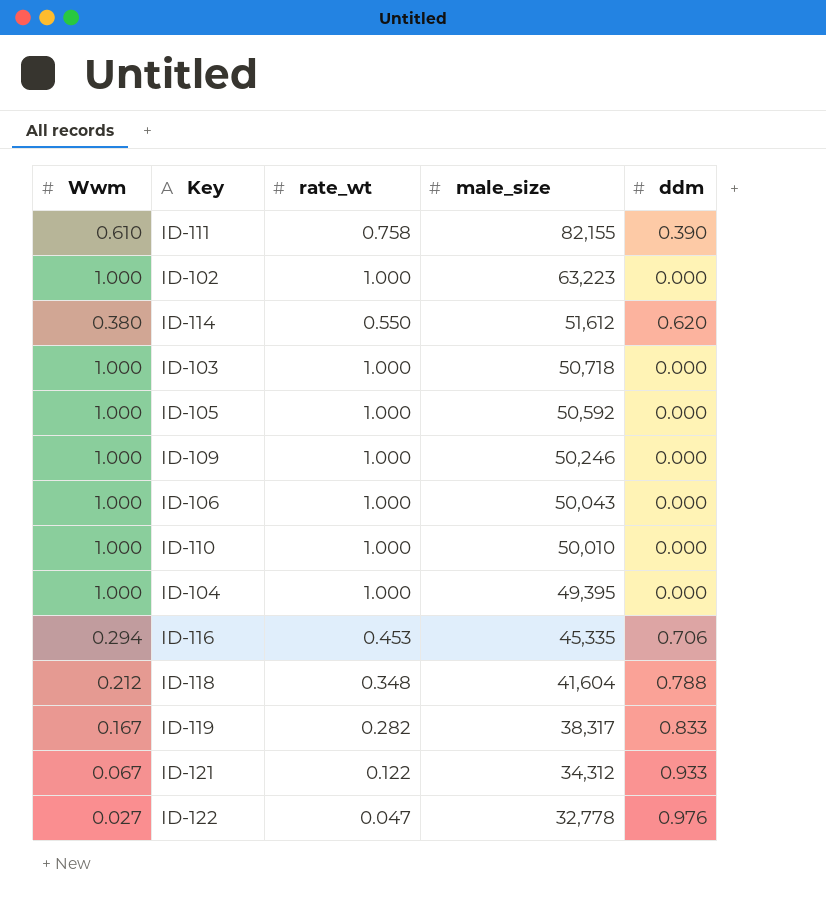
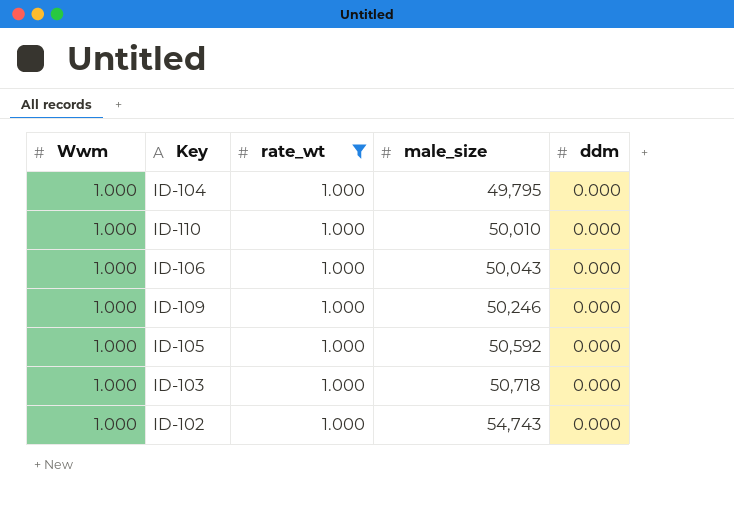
filter: none -> rate_wt = 1.000
row order: male_size descending -> male_size ascending
ID-104 | male_size: 49,395 -> 49,795
ID-102 | male_size: 63,223 -> 54,743

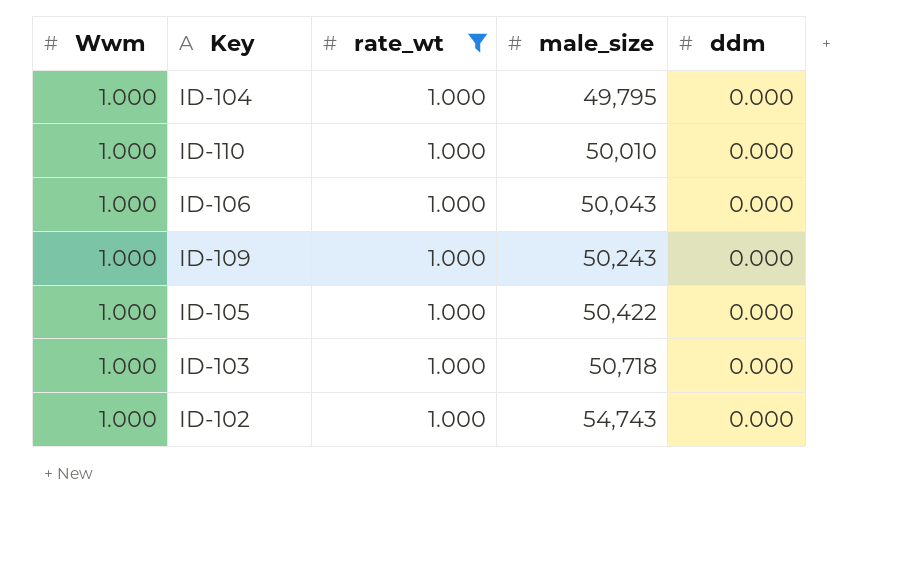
ID-109 | male_size: 50,246 -> 50,243
ID-105 | male_size: 50,592 -> 50,422

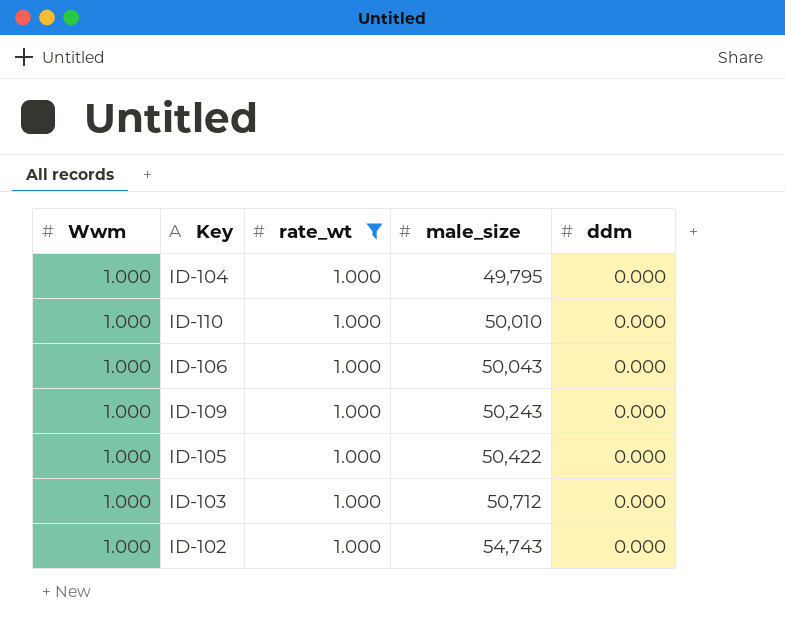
ID-103 | male_size: 50,718 -> 50,712

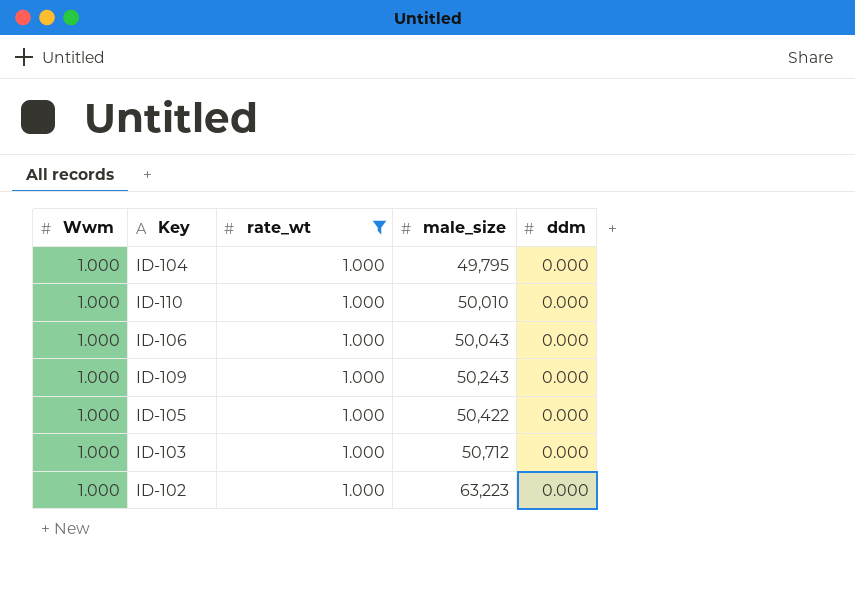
ID-102 | male_size: 54,743 -> 63,223

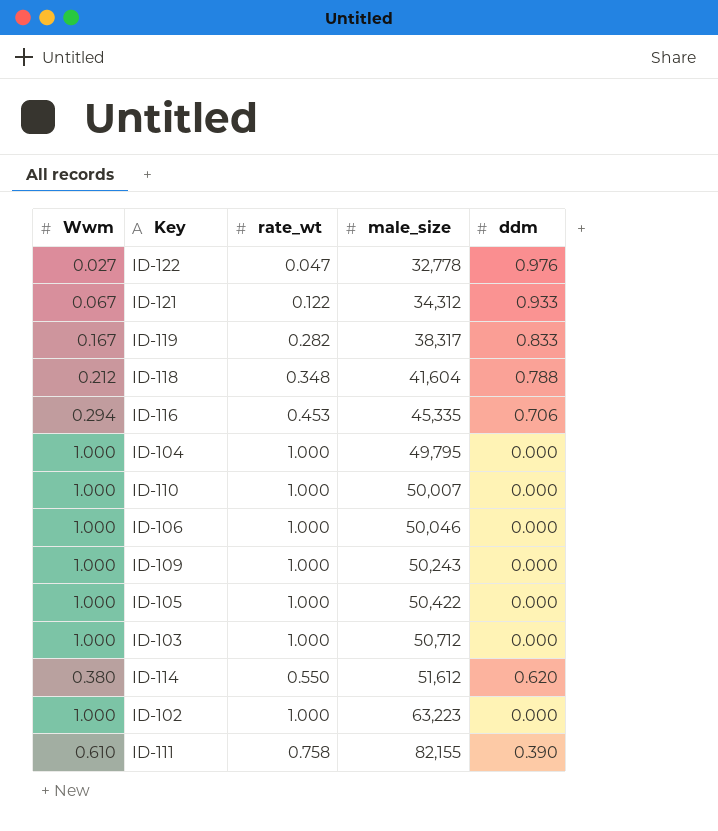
filter: rate_wt = 1.000 -> none
ID-110 | male_size: 50,010 -> 50,007
ID-106 | male_size: 50,043 -> 50,046

